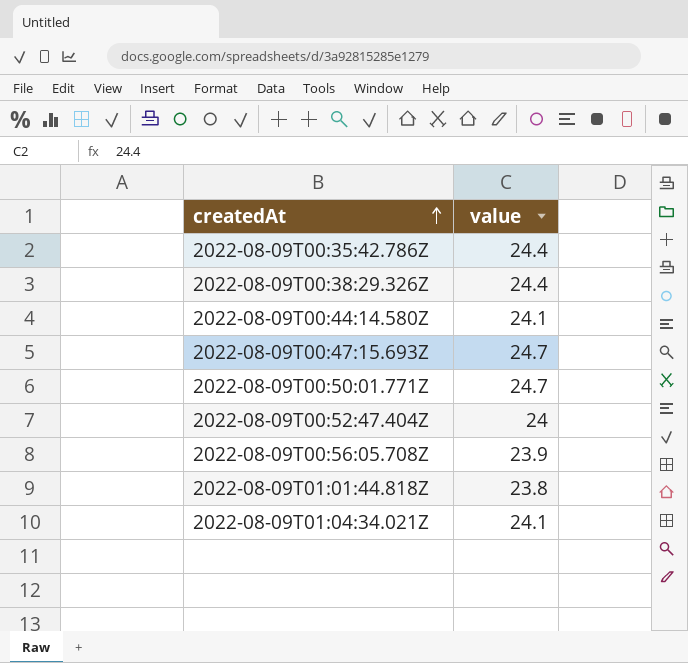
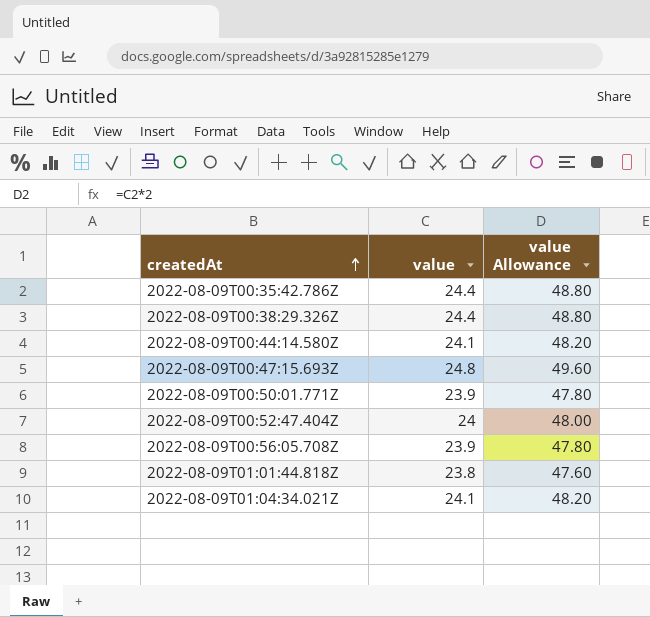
column value Allowance | formula: none -> [value] * 2
2022-08-09T00:47:15.693Z | value: 24.7 -> 24.8
2022-08-09T00:50:01.771Z | value: 24.7 -> 23.9

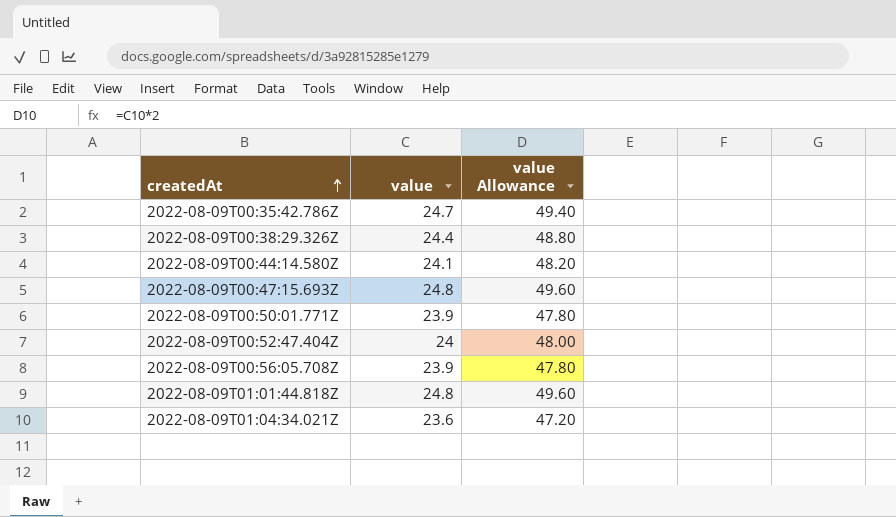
2022-08-09T00:35:42.786Z | value: 24.4 -> 24.7
2022-08-09T00:35:42.786Z | value Allowance: 48.80 -> 49.40
2022-08-09T01:01:44.818Z | value: 23.8 -> 24.8
2022-08-09T01:01:44.818Z | value Allowance: 47.60 -> 49.60
2022-08-09T01:04:34.021Z | value: 24.1 -> 23.6
2022-08-09T01:04:34.021Z | value Allowance: 48.20 -> 47.20

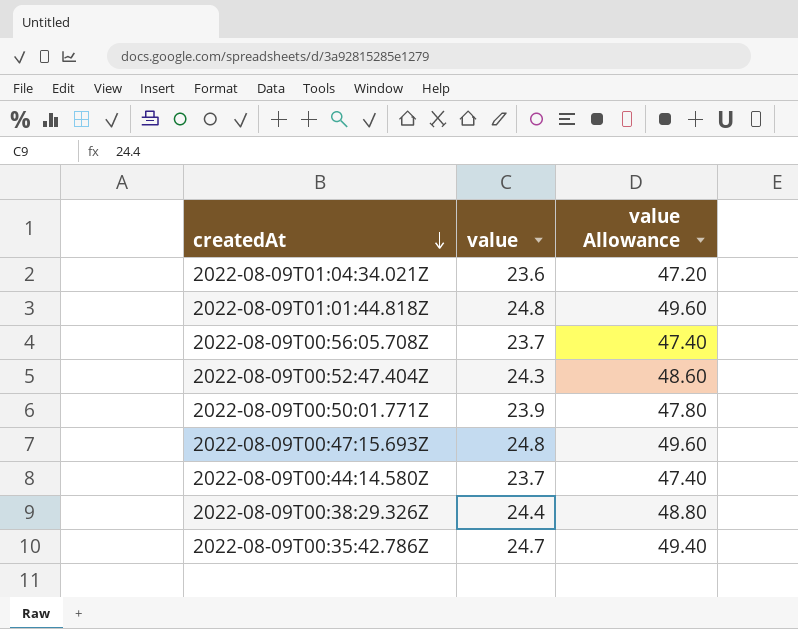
row order: createdAt ascending -> createdAt descending
2022-08-09T00:56:05.708Z | value: 23.9 -> 23.7
2022-08-09T00:56:05.708Z | value Allowance: 47.80 -> 47.40
2022-08-09T00:52:47.404Z | value: 24 -> 24.3
2022-08-09T00:52:47.404Z | value Allowance: 48.00 -> 48.60
2022-08-09T00:44:14.580Z | value: 24.1 -> 23.7
2022-08-09T00:44:14.580Z | value Allowance: 48.20 -> 47.40

